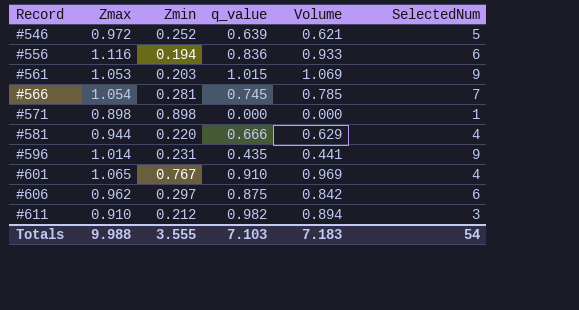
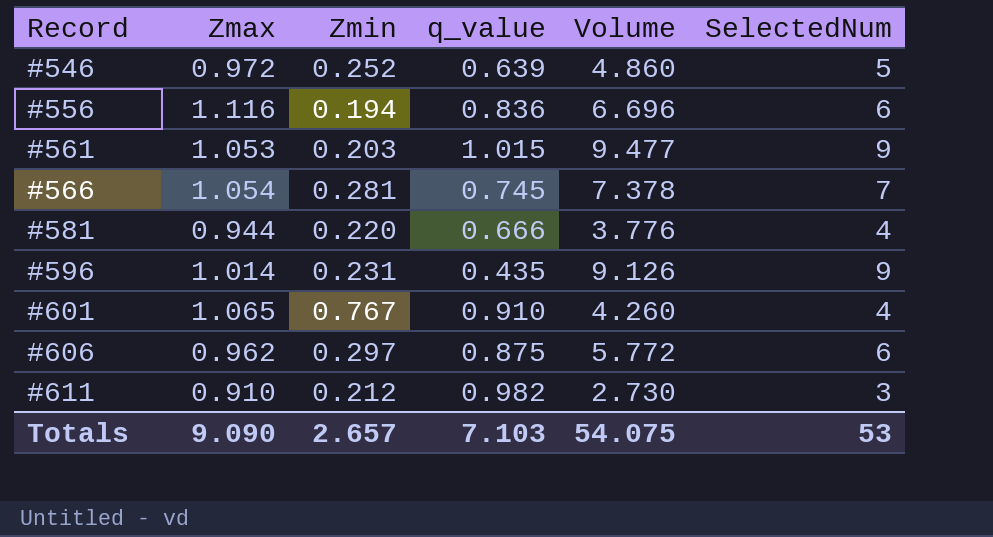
column Volume | formula: [Zmax] * [q_value] -> [Zmax] * [SelectedNum]
row #571: 0.898 | 0.898 | 0.000 | 0.000 | 1 -> none
Totals | Zmax: 9.988 -> 9.090
Totals | Zmin: 3.555 -> 2.657
Totals | Volume: 7.183 -> 54.075
Totals | SelectedNum: 54 -> 53

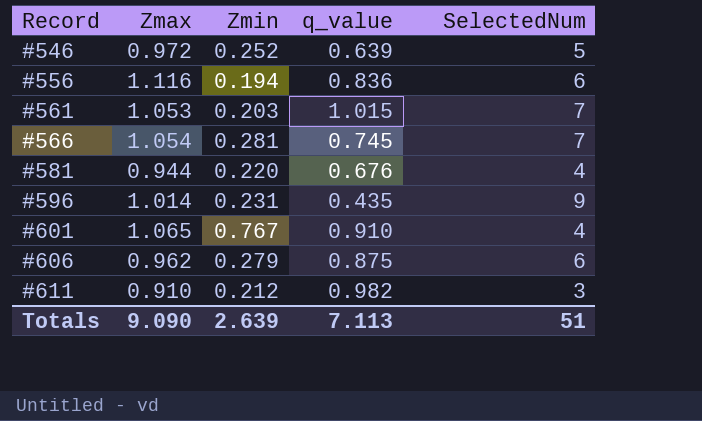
column Volume | formula: [Zmax] * [SelectedNum] -> none
#561 | SelectedNum: 9 -> 7
#581 | q_value: 0.666 -> 0.676
#606 | Zmin: 0.297 -> 0.279
Totals | Zmin: 2.657 -> 2.639
Totals | q_value: 7.103 -> 7.113
Totals | SelectedNum: 53 -> 51

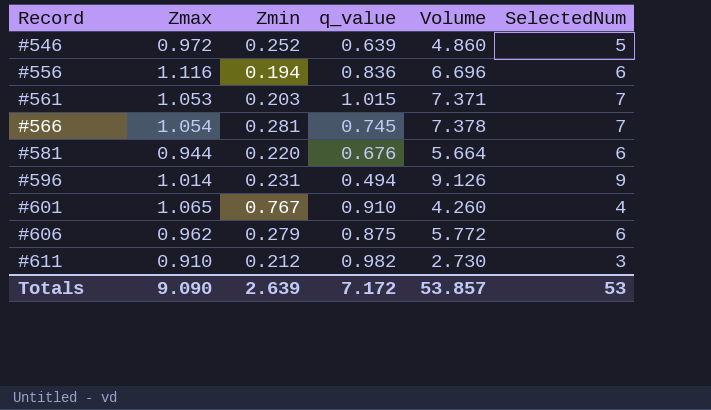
column Volume | formula: none -> [Zmax] * [SelectedNum]
#581 | SelectedNum: 4 -> 6
#596 | q_value: 0.435 -> 0.494
Totals | q_value: 7.113 -> 7.172
Totals | SelectedNum: 51 -> 53

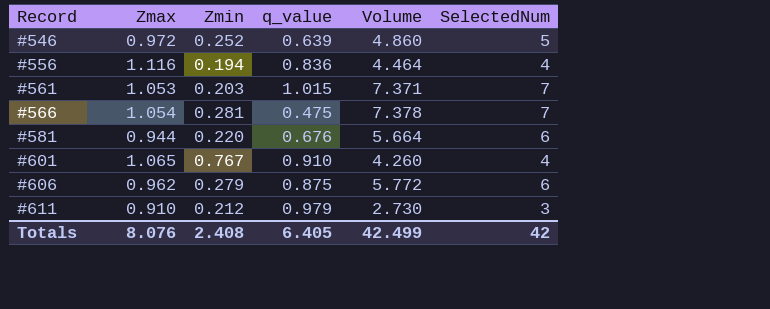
row #596: 1.014 | 0.231 | 0.494 | 9.126 | 9 -> none
#556 | Volume: 6.696 -> 4.464
#556 | SelectedNum: 6 -> 4
#566 | q_value: 0.745 -> 0.475
#611 | q_value: 0.982 -> 0.979
Totals | Zmax: 9.090 -> 8.076
Totals | Zmin: 2.639 -> 2.408
Totals | q_value: 7.172 -> 6.405
Totals | Volume: 53.857 -> 42.499
Totals | SelectedNum: 53 -> 42

